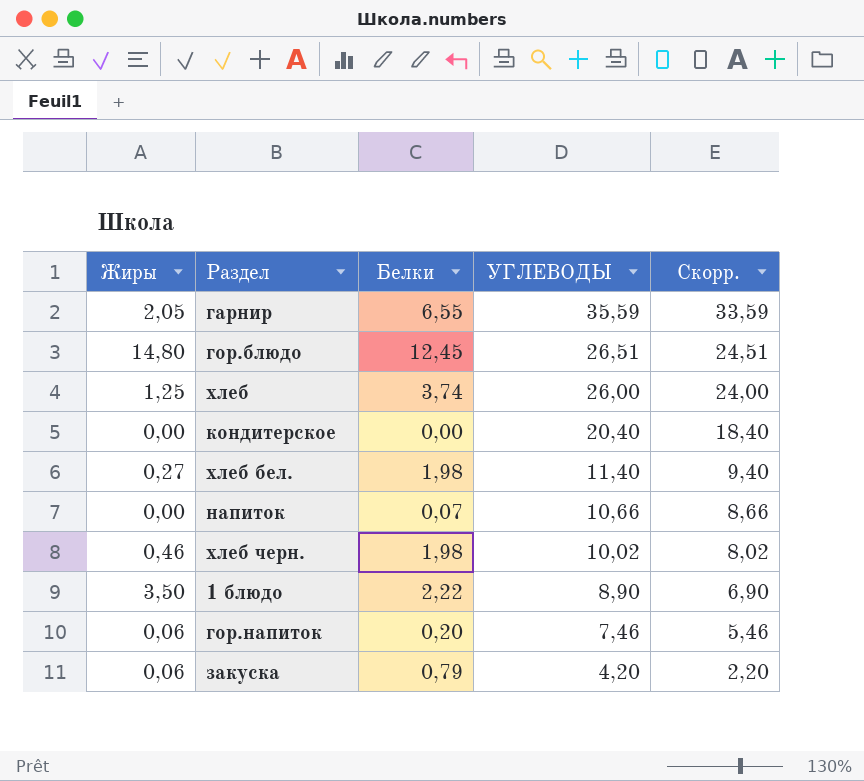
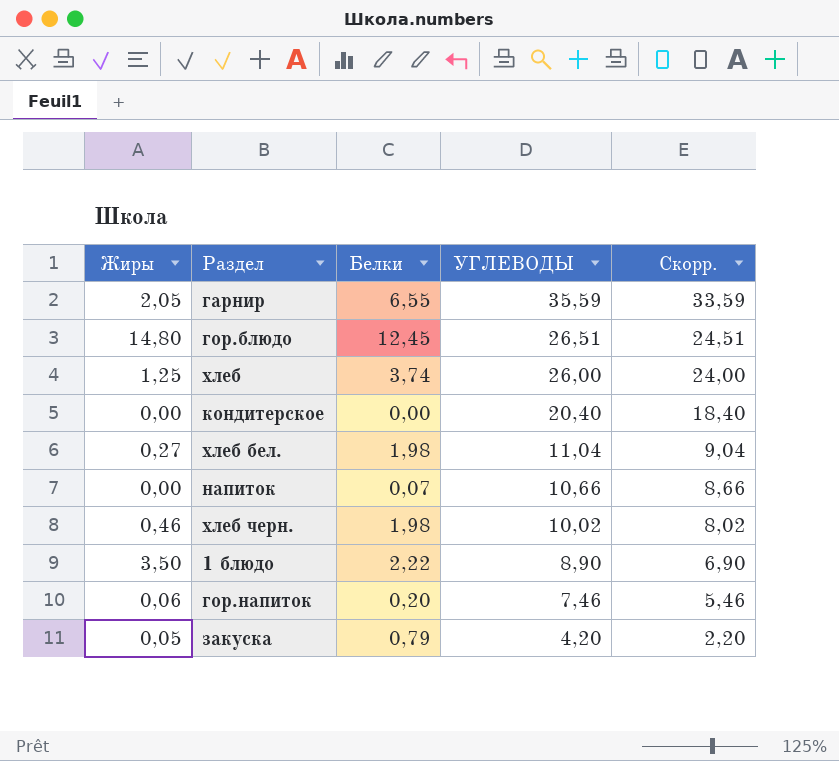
хлеб бел. | УГЛЕВОДЫ: 11,40 -> 11,04
хлеб бел. | Скорр.: 9,40 -> 9,04
закуска | Жиры: 0,06 -> 0,05

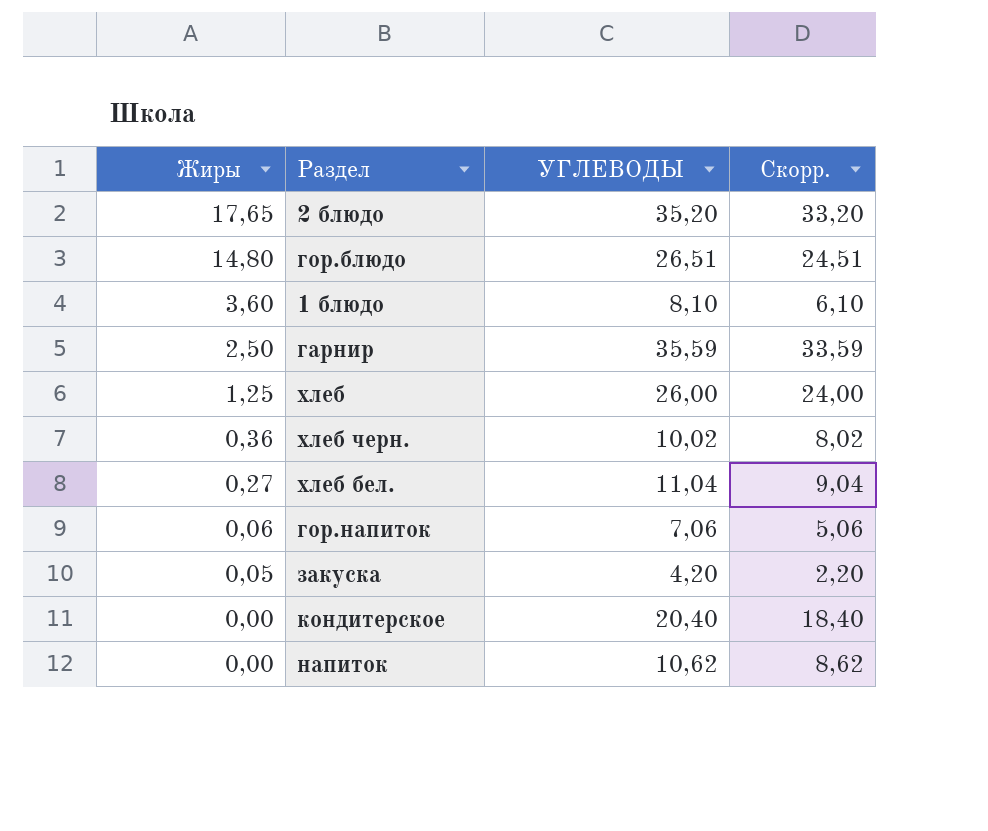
row order: УГЛЕВОДЫ descending -> Жиры descending
column Белки | position: 3 -> none
row 2 блюдо: none -> 17,65 | 35,20 | 33,20
1 блюдо | Жиры: 3,50 -> 3,60
1 блюдо | УГЛЕВОДЫ: 8,90 -> 8,10
1 блюдо | Скорр.: 6,90 -> 6,10
гарнир | Жиры: 2,05 -> 2,50
хлеб черн. | Жиры: 0,46 -> 0,36
гор.напиток | УГЛЕВОДЫ: 7,46 -> 7,06
гор.напиток | Скорр.: 5,46 -> 5,06
напиток | УГЛЕВОДЫ: 10,66 -> 10,62
напиток | Скорр.: 8,66 -> 8,62

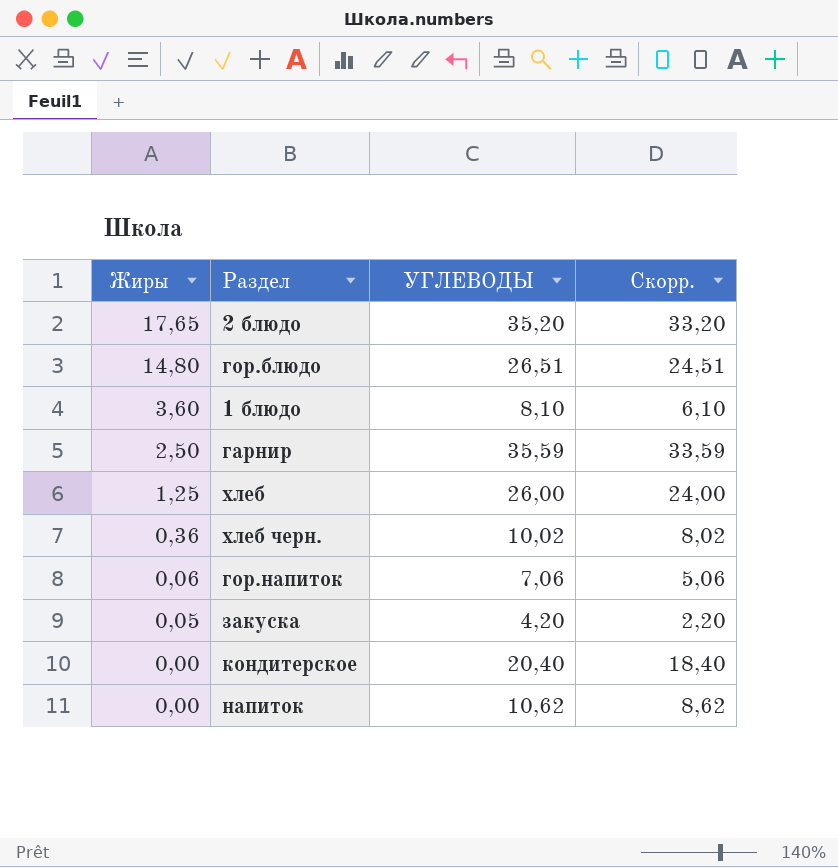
row хлеб бел.: 0,27 | 11,04 | 9,04 -> none

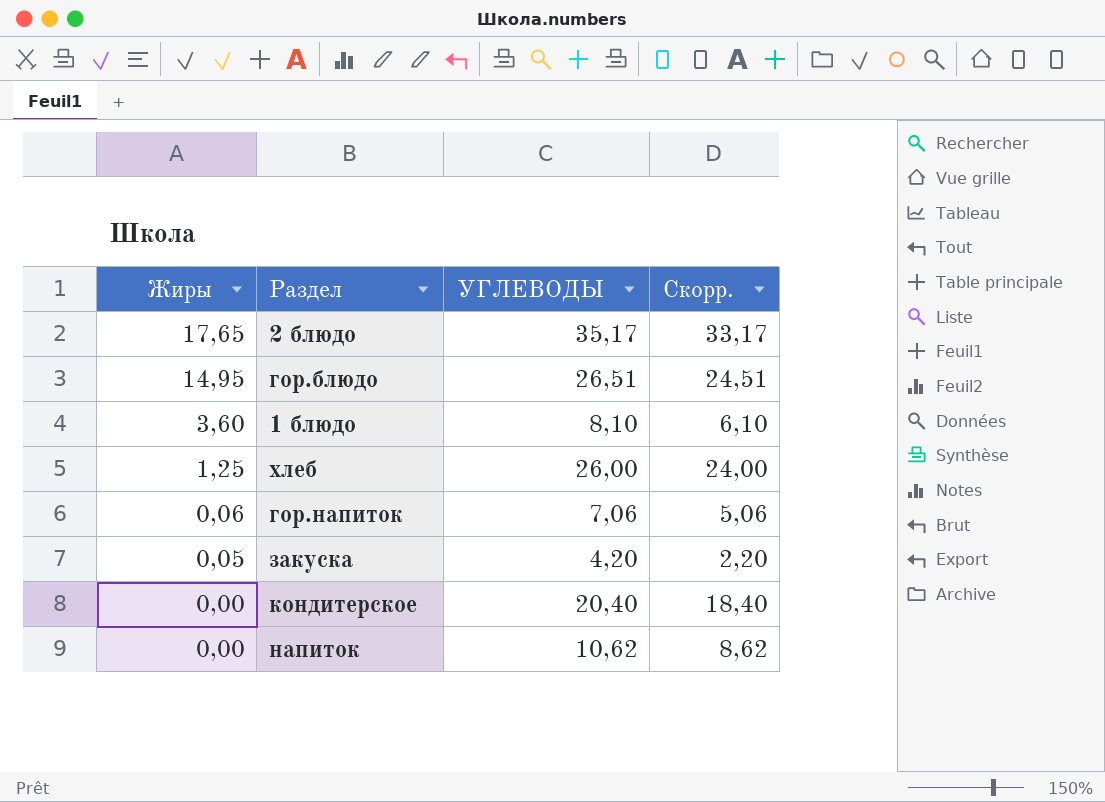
row гарнир: 2,50 | 35,59 | 33,59 -> none
row хлеб черн.: 0,36 | 10,02 | 8,02 -> none
2 блюдо | УГЛЕВОДЫ: 35,20 -> 35,17
2 блюдо | Скорр.: 33,20 -> 33,17
гор.блюдо | Жиры: 14,80 -> 14,95

